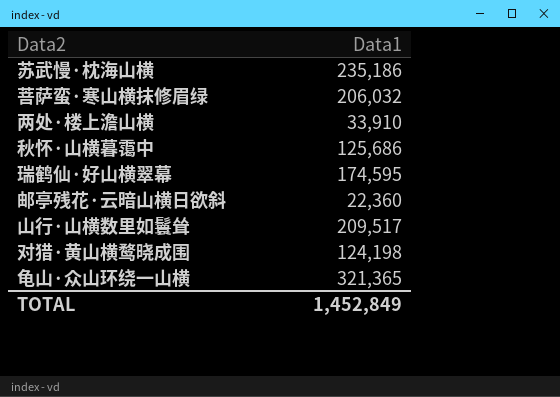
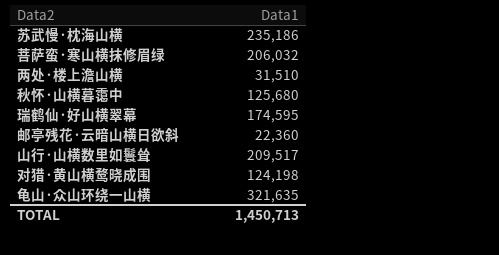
两处·楼上澹山横 | Data1: 33,910 -> 31,510
秋怀·山横暮霭中 | Data1: 125,686 -> 125,680
龟山·众山环绕一山横 | Data1: 321,365 -> 321,635
TOTAL | Data1: 1,452,849 -> 1,450,713

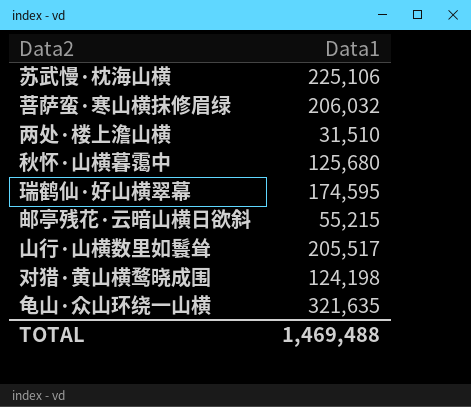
苏武慢·枕海山横 | Data1: 235,186 -> 225,106
邮亭残花·云暗山横日欲斜 | Data1: 22,360 -> 55,215
山行·山横数里如鬟耸 | Data1: 209,517 -> 205,517
TOTAL | Data1: 1,450,713 -> 1,469,488

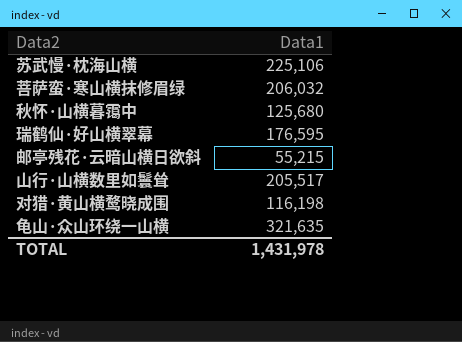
row 两处·楼上澹山横: 31,510 -> none
瑞鹤仙·好山横翠幕 | Data1: 174,595 -> 176,595
对猎·黄山横鹜晓成围 | Data1: 124,198 -> 116,198
TOTAL | Data1: 1,469,488 -> 1,431,978

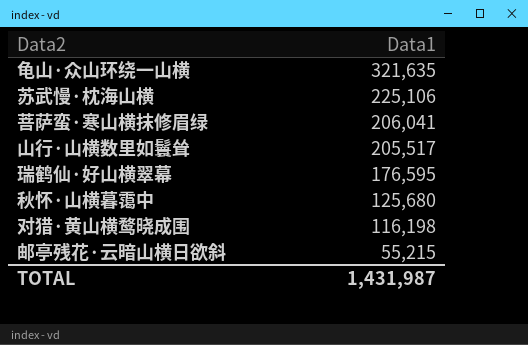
row order: none -> Data1 descending
菩萨蛮·寒山横抹修眉绿 | Data1: 206,032 -> 206,041
TOTAL | Data1: 1,431,978 -> 1,431,987

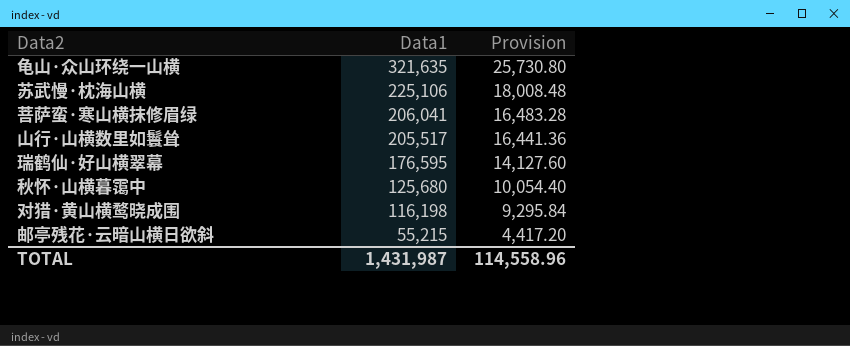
column Provision | formula: none -> [Data1] * 0.08

